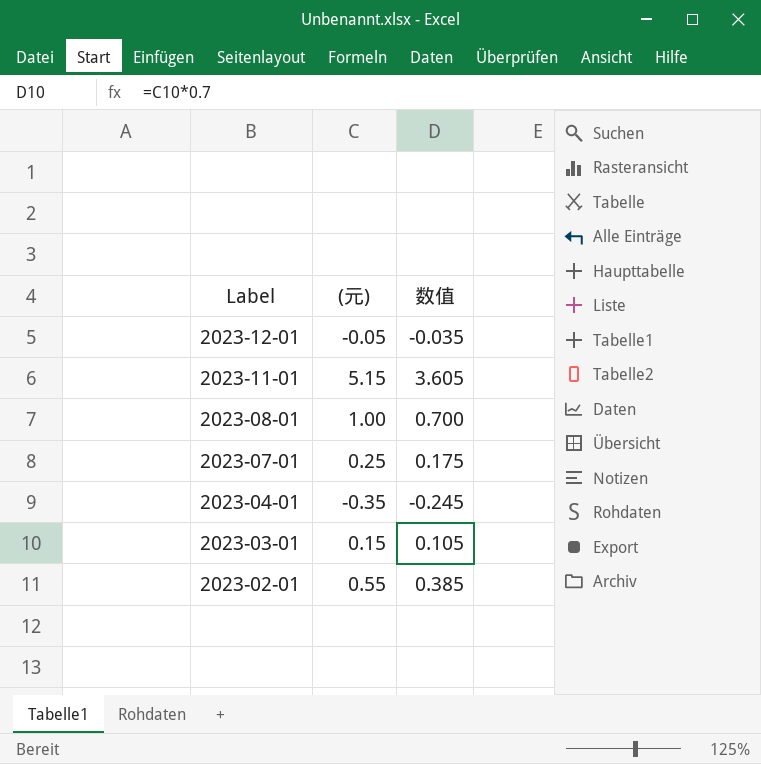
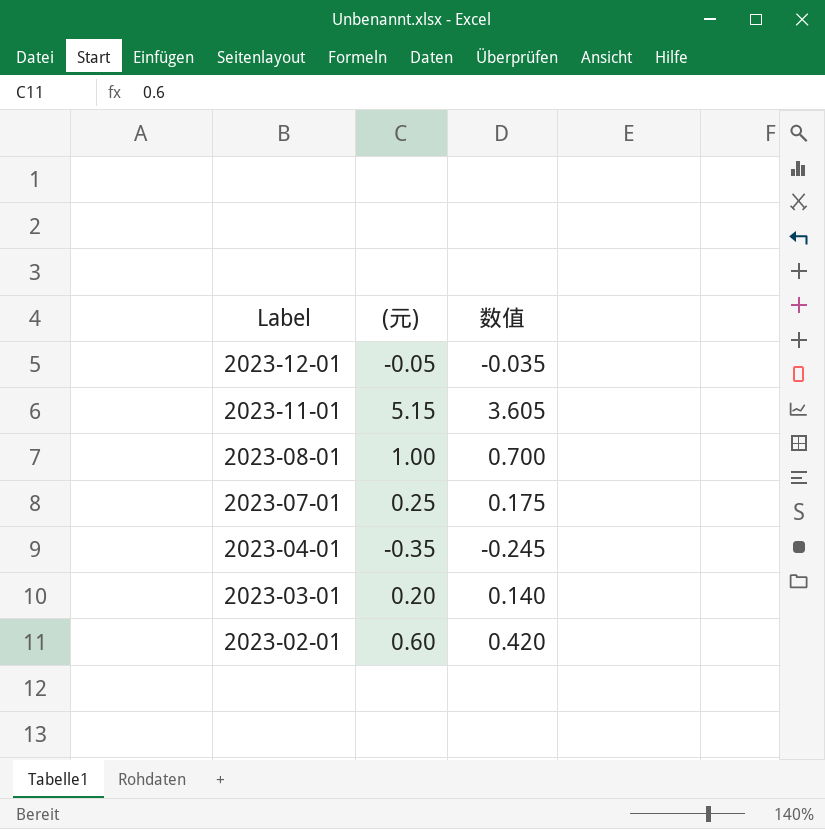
2023-03-01 | (元): 0.15 -> 0.20
2023-03-01 | 数值: 0.105 -> 0.140
2023-02-01 | (元): 0.55 -> 0.60
2023-02-01 | 数值: 0.385 -> 0.420

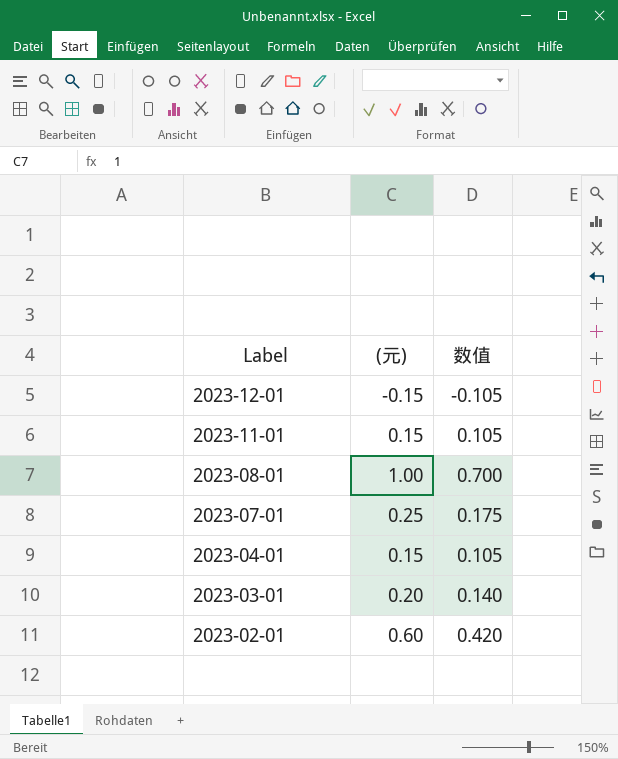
2023-12-01 | (元): -0.05 -> -0.15
2023-12-01 | 数值: -0.035 -> -0.105
2023-11-01 | (元): 5.15 -> 0.15
2023-11-01 | 数值: 3.605 -> 0.105
2023-04-01 | (元): -0.35 -> 0.15
2023-04-01 | 数值: -0.245 -> 0.105

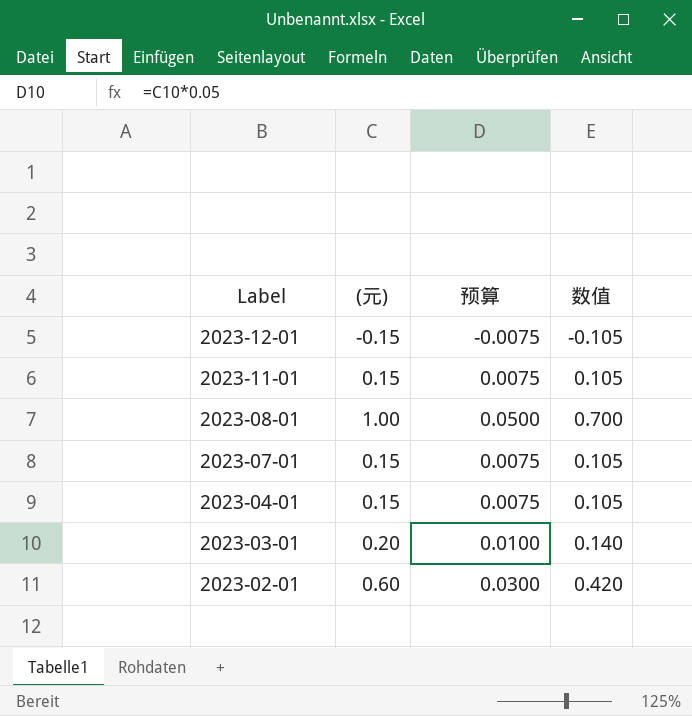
column 预算 | formula: none -> [(元)] * 0.05
2023-07-01 | (元): 0.25 -> 0.15
2023-07-01 | 数值: 0.175 -> 0.105

